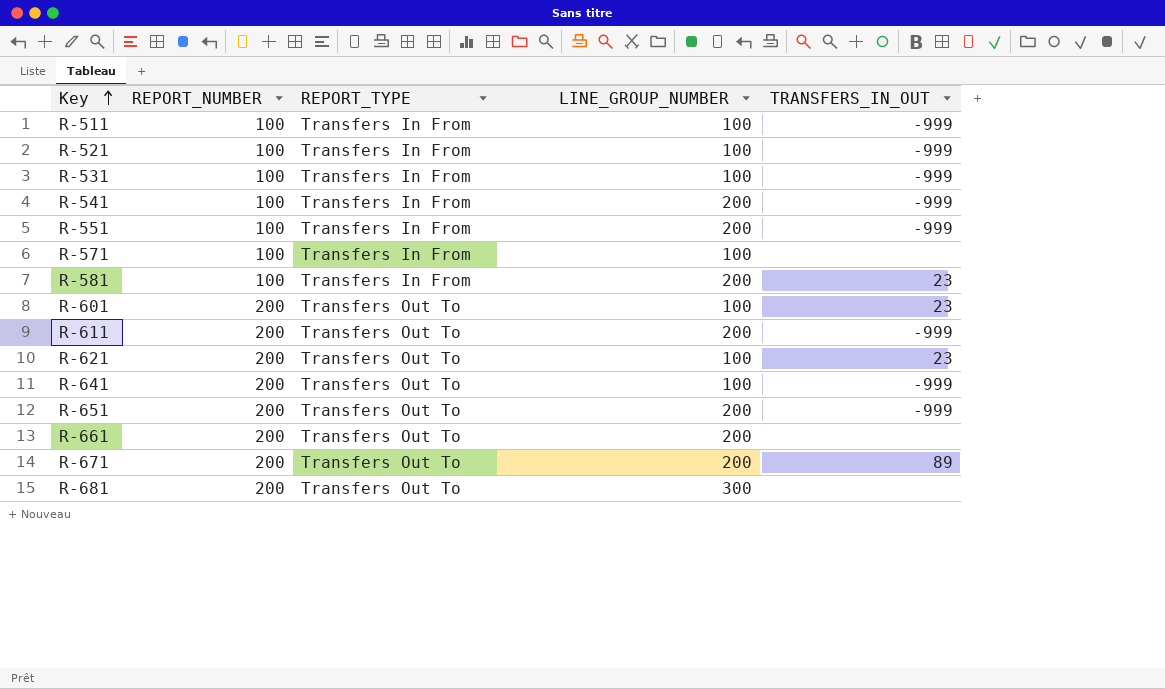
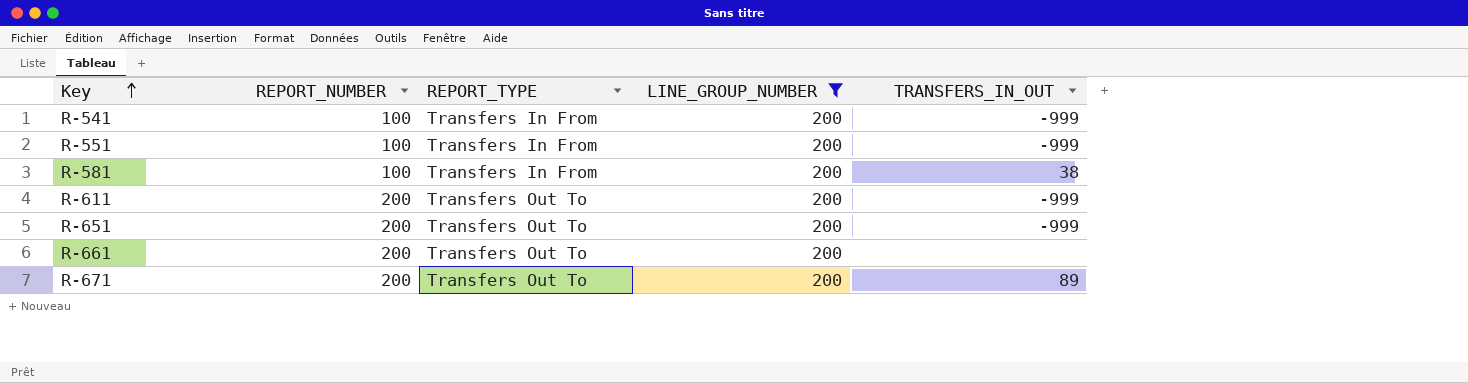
filter: none -> LINE_GROUP_NUMBER = 200
R-581 | TRANSFERS_IN_OUT: 23 -> 38

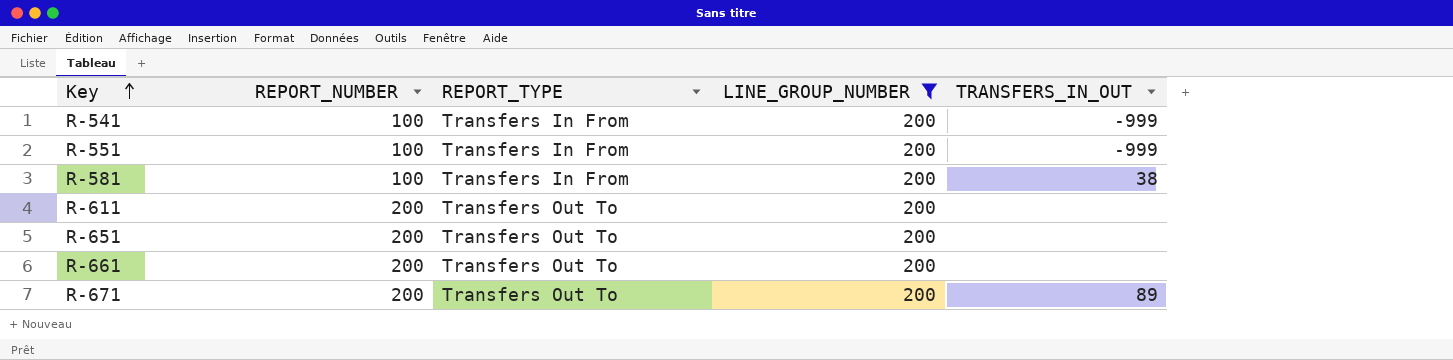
R-611 | TRANSFERS_IN_OUT: -999 -> none
R-651 | TRANSFERS_IN_OUT: -999 -> none

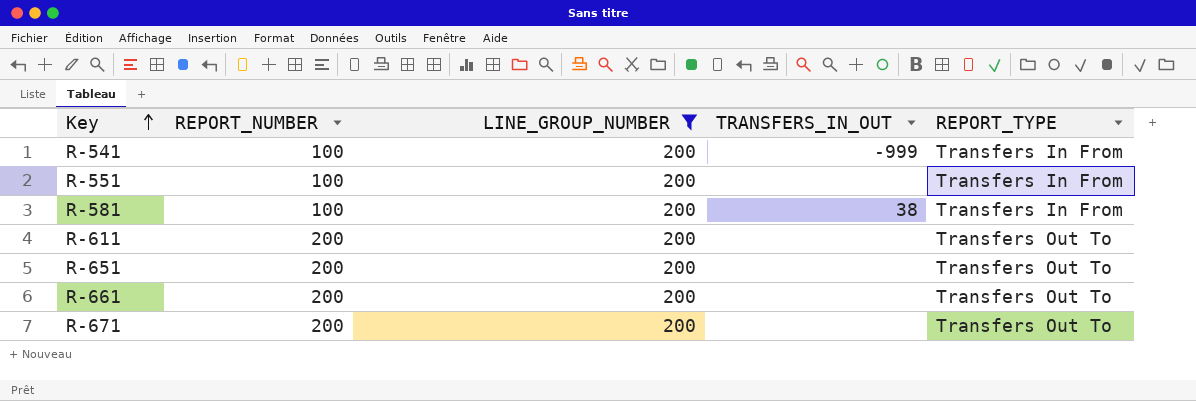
column REPORT_TYPE | position: 3 -> 5
R-551 | TRANSFERS_IN_OUT: -999 -> none
R-671 | TRANSFERS_IN_OUT: 89 -> none

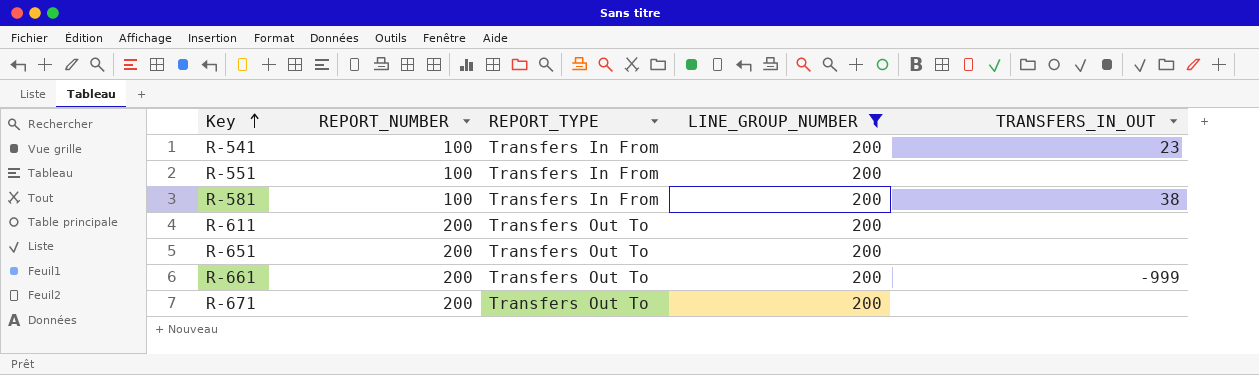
column REPORT_TYPE | position: 5 -> 3
R-541 | TRANSFERS_IN_OUT: -999 -> 23
R-661 | TRANSFERS_IN_OUT: none -> -999

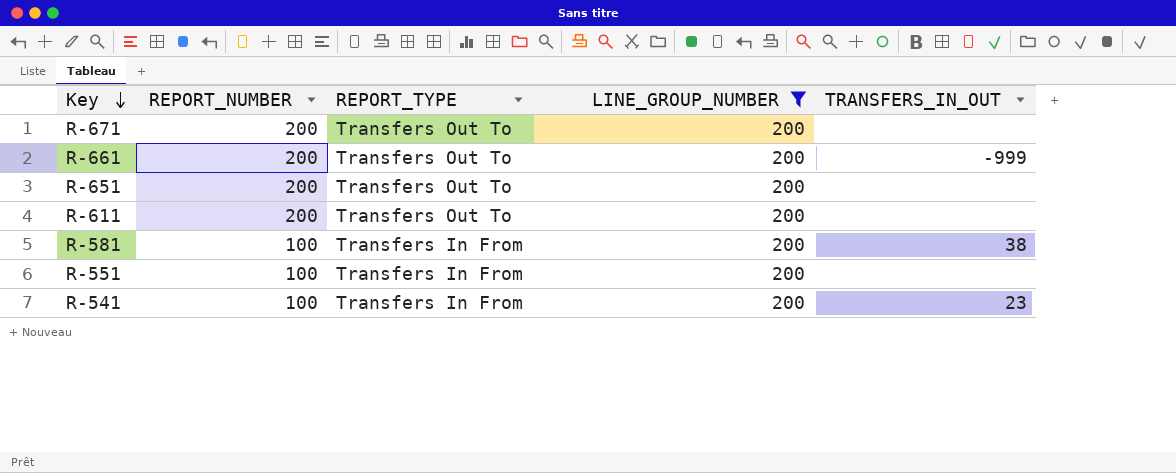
row order: Key ascending -> Key descending

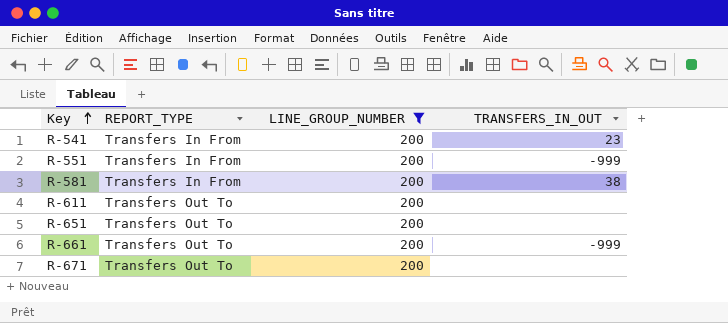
row order: Key descending -> Key ascending
column REPORT_NUMBER | position: 2 -> none
R-551 | TRANSFERS_IN_OUT: none -> -999

